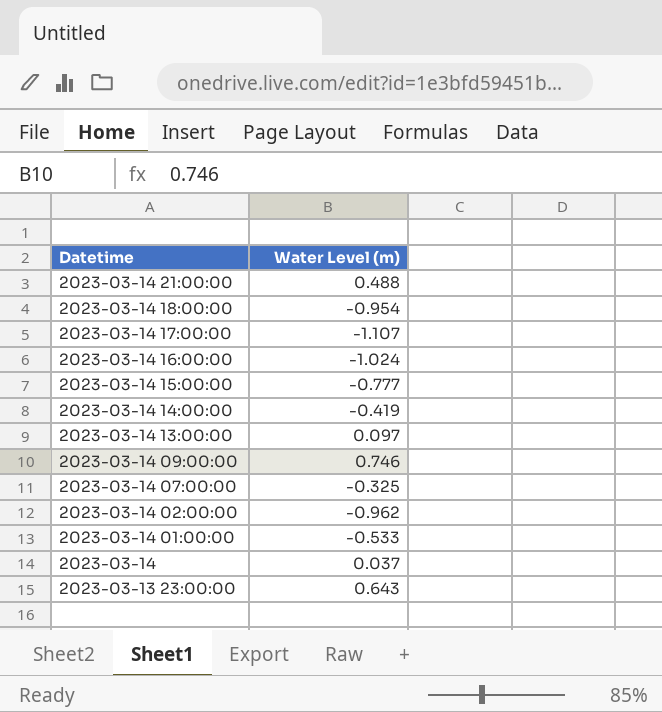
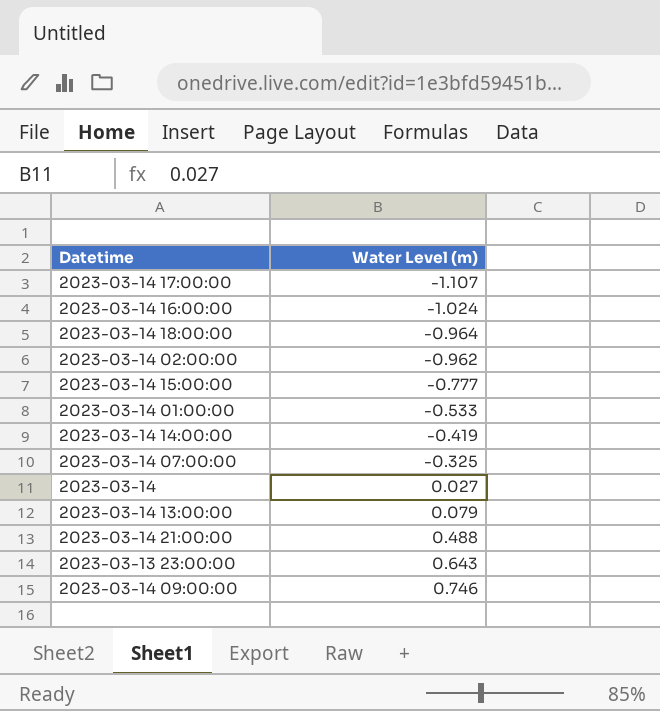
row order: Datetime descending -> Water Level (m) ascending
2023-03-14 18:00:00 | Water Level (m): -0.954 -> -0.964
2023-03-14 | Water Level (m): 0.037 -> 0.027
2023-03-14 13:00:00 | Water Level (m): 0.097 -> 0.079

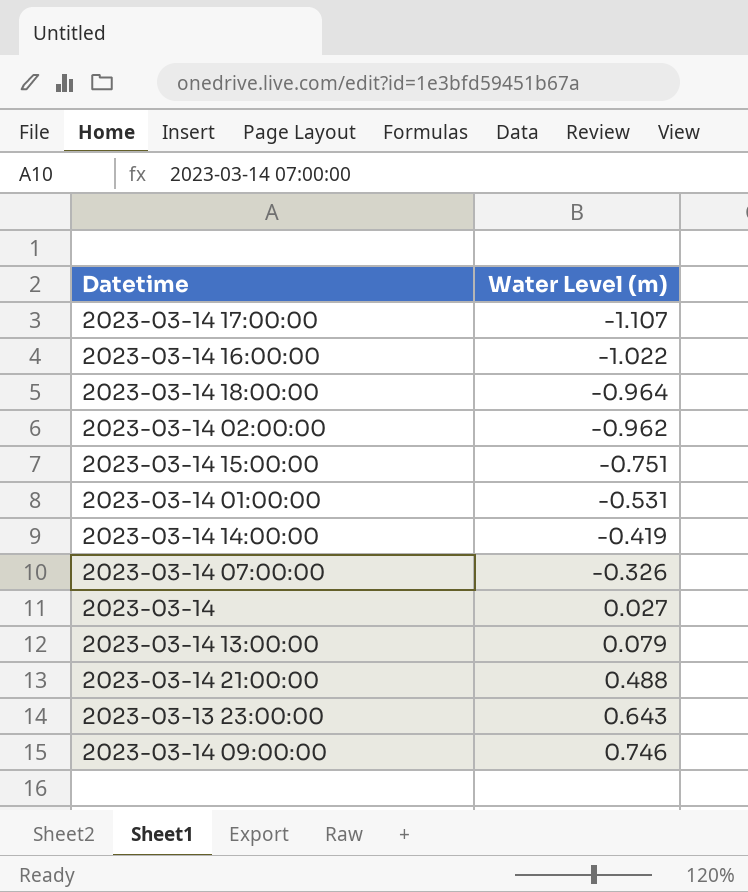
2023-03-14 16:00:00 | Water Level (m): -1.024 -> -1.022
2023-03-14 15:00:00 | Water Level (m): -0.777 -> -0.751
2023-03-14 01:00:00 | Water Level (m): -0.533 -> -0.531
2023-03-14 07:00:00 | Water Level (m): -0.325 -> -0.326

